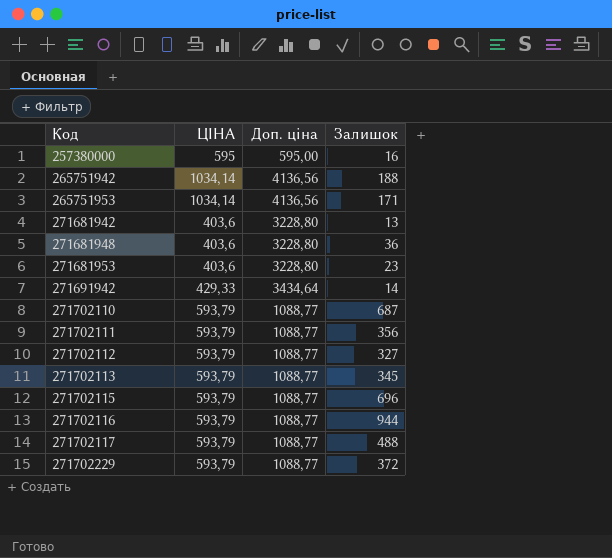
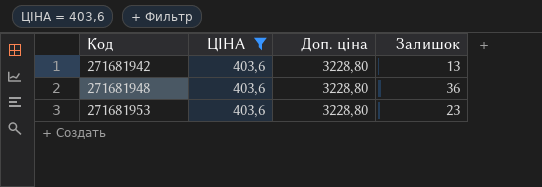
filter: none -> ЦІНА = 403,6

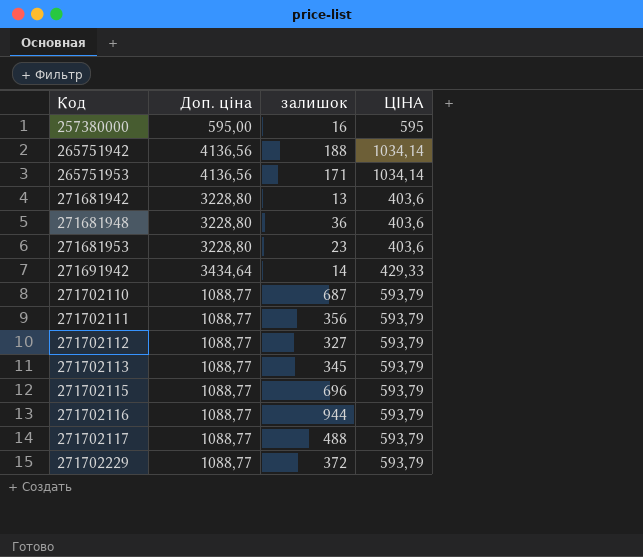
filter: ЦІНА = 403,6 -> none
column name: Залишок -> залишок
column ЦІНА | position: 2 -> 4

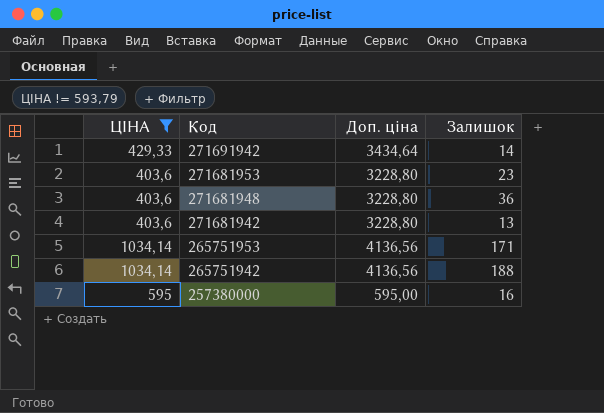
filter: none -> ЦІНА != 593,79
row order: Код ascending -> Код descending
column ЦІНА | position: 4 -> 1
column name: залишок -> Залишок

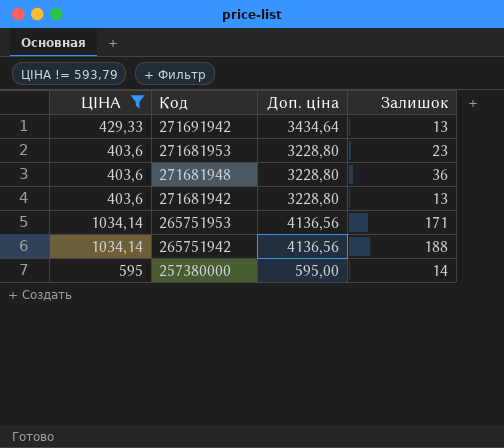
271691942 | Залишок: 14 -> 13
257380000 | Залишок: 16 -> 14

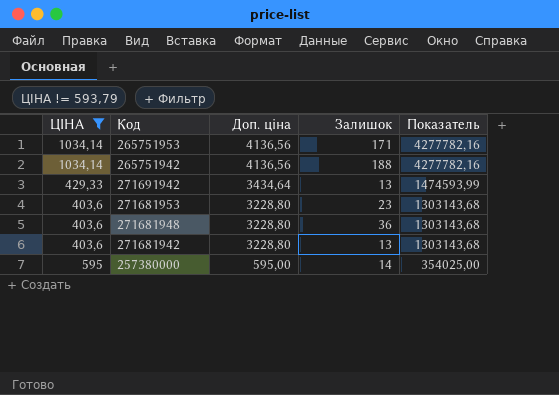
row order: Код descending -> Доп. ціна descending
column Показатель | formula: none -> [ЦІНА] * [Доп. ціна]

